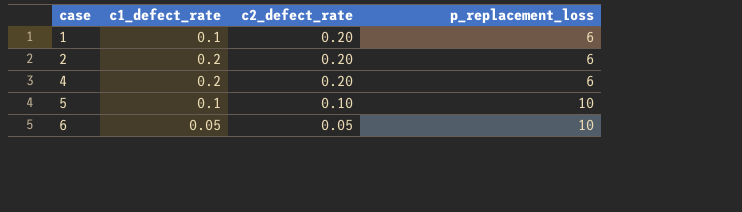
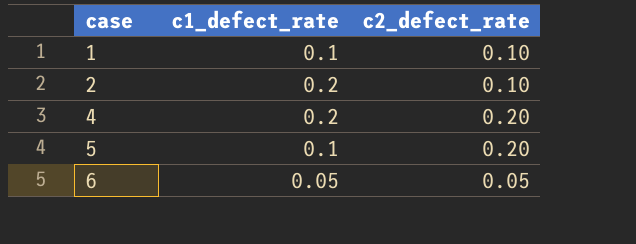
column p_replacement_loss | position: 4 -> none
1 | c2_defect_rate: 0.20 -> 0.10
2 | c2_defect_rate: 0.20 -> 0.10
5 | c2_defect_rate: 0.10 -> 0.20

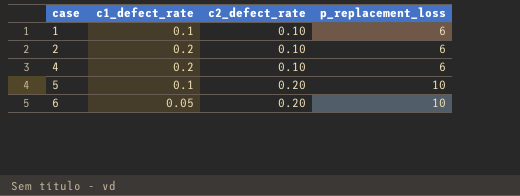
column p_replacement_loss | position: none -> 4
4 | c2_defect_rate: 0.20 -> 0.10
6 | c2_defect_rate: 0.05 -> 0.20

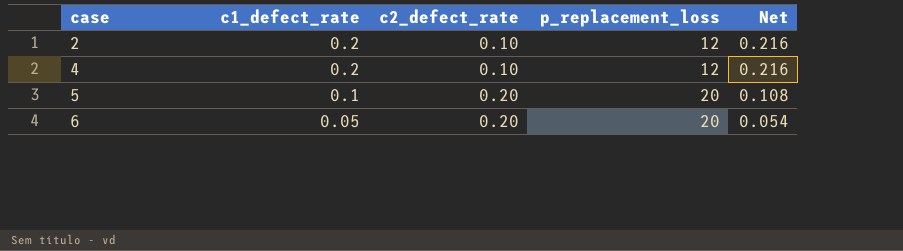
column Net | formula: none -> [c1_defect_rate] * 1.08
row 1: 0.1 | 0.10 | 6 -> none
2 | p_replacement_loss: 6 -> 12
4 | p_replacement_loss: 6 -> 12
5 | p_replacement_loss: 10 -> 20
6 | p_replacement_loss: 10 -> 20

